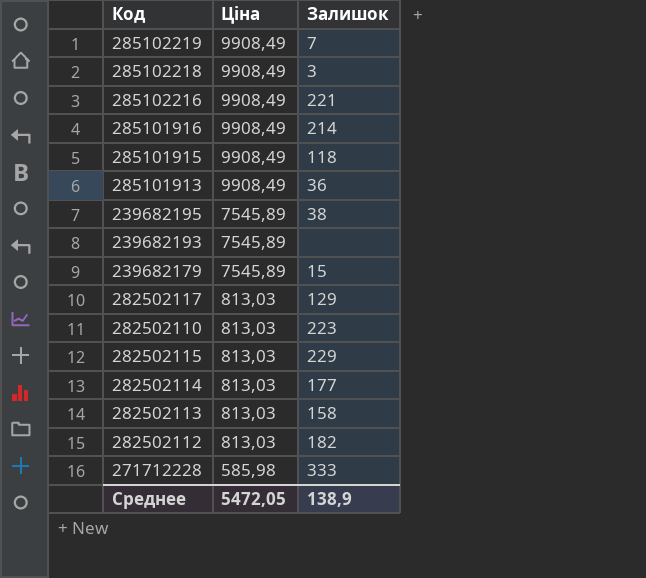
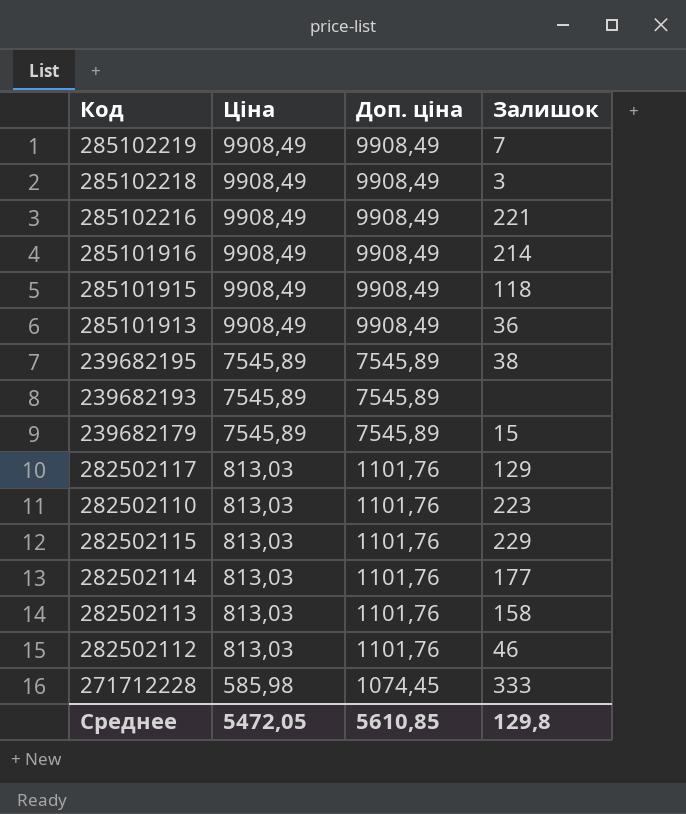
column Доп. ціна | position: none -> 3
282502112 | Залишок: 182 -> 46
Среднее | Залишок: 138,9 -> 129,8

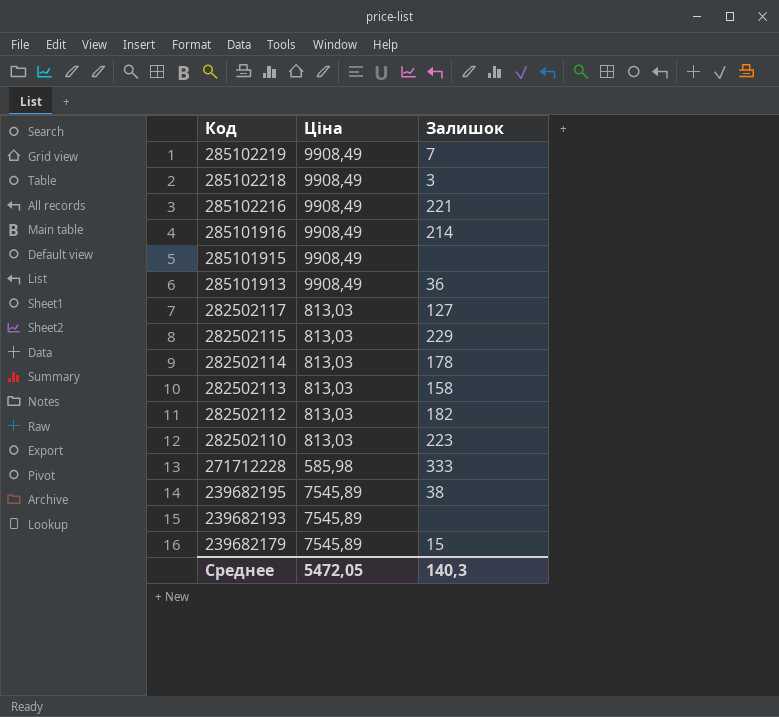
row order: Ціна descending -> Код descending
column Доп. ціна | position: 3 -> none
285101915 | Залишок: 118 -> none
282502117 | Залишок: 129 -> 127
282502114 | Залишок: 177 -> 178
282502112 | Залишок: 46 -> 182
Среднее | Залишок: 129,8 -> 140,3

